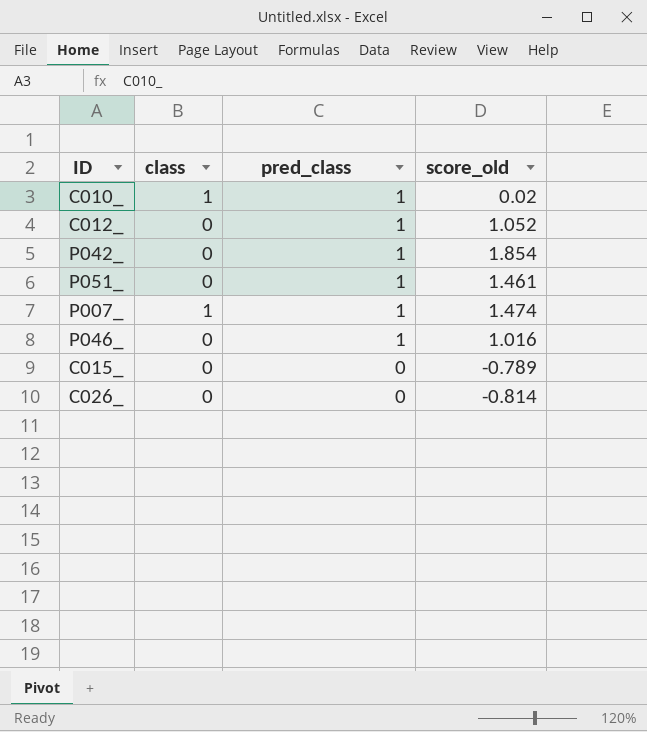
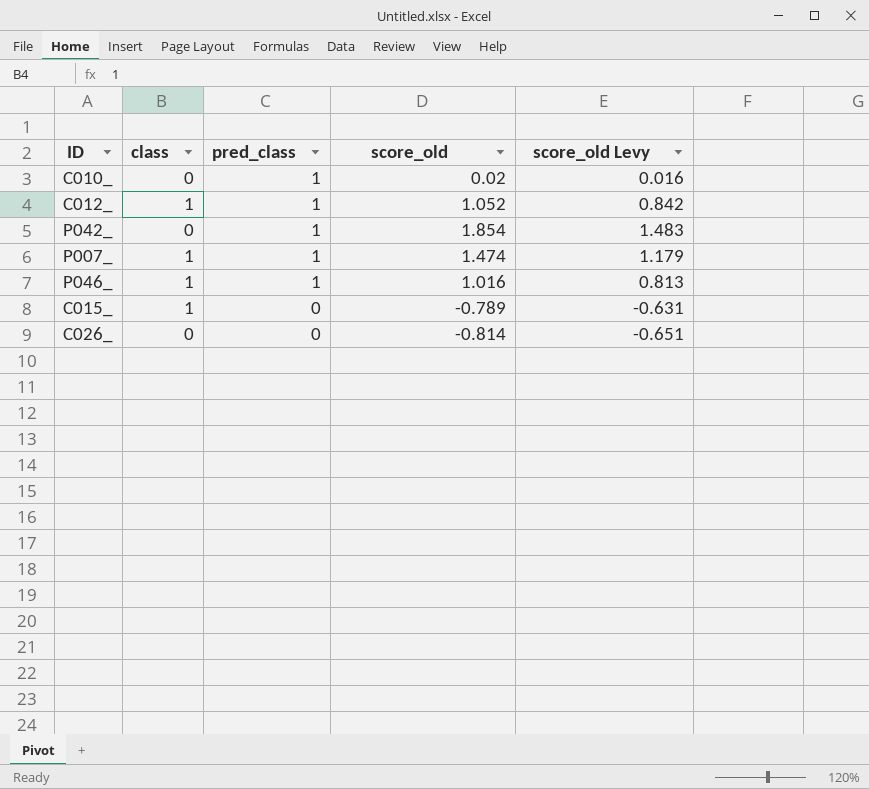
column score_old Levy | formula: none -> [score_old] * 0.8
row P051_: 0 | 1 | 1.461 -> none
C010_ | class: 1 -> 0
C012_ | class: 0 -> 1
P046_ | class: 0 -> 1
C015_ | class: 0 -> 1

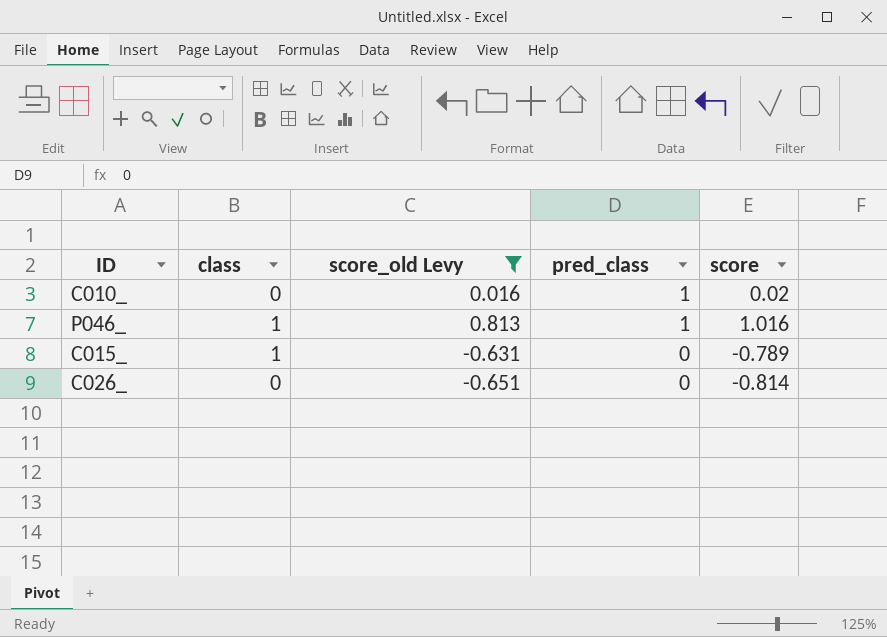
filter: none -> score_old Levy <= 0.813
column score_old Levy | position: 5 -> 3
column name: score_old -> score

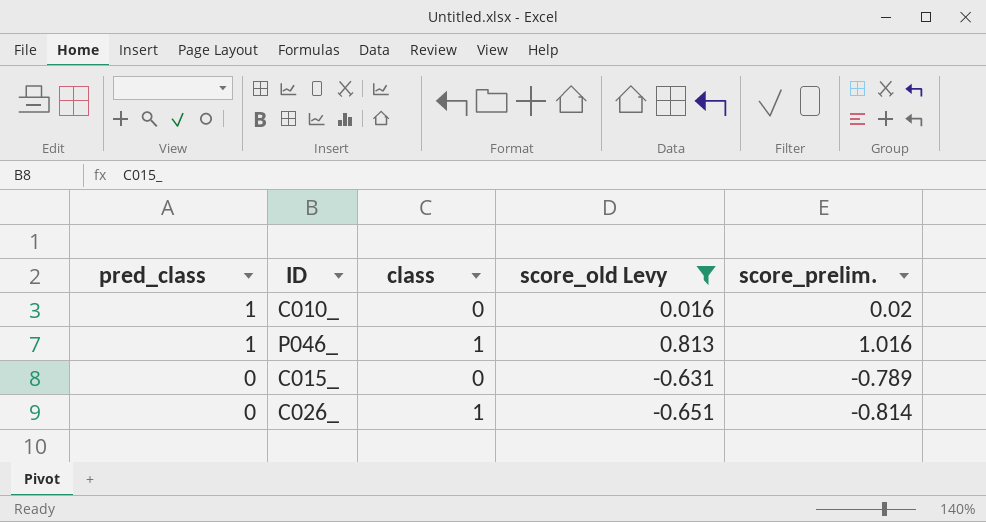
column pred_class | position: 4 -> 1
column name: score -> score_prelim.
C015_ | class: 1 -> 0
C026_ | class: 0 -> 1

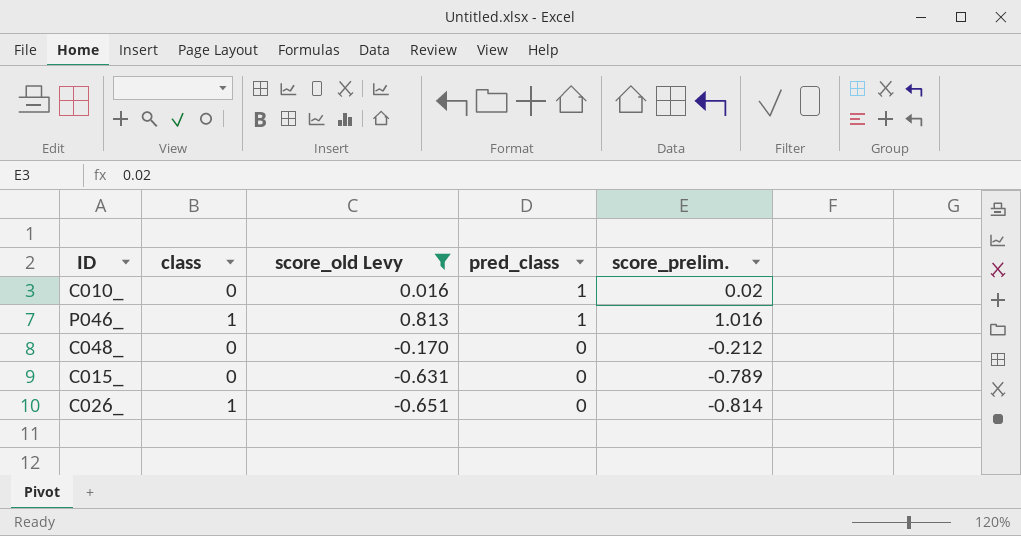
column pred_class | position: 1 -> 4
row C048_: none -> 0 | -0.170 | 0 | -0.212

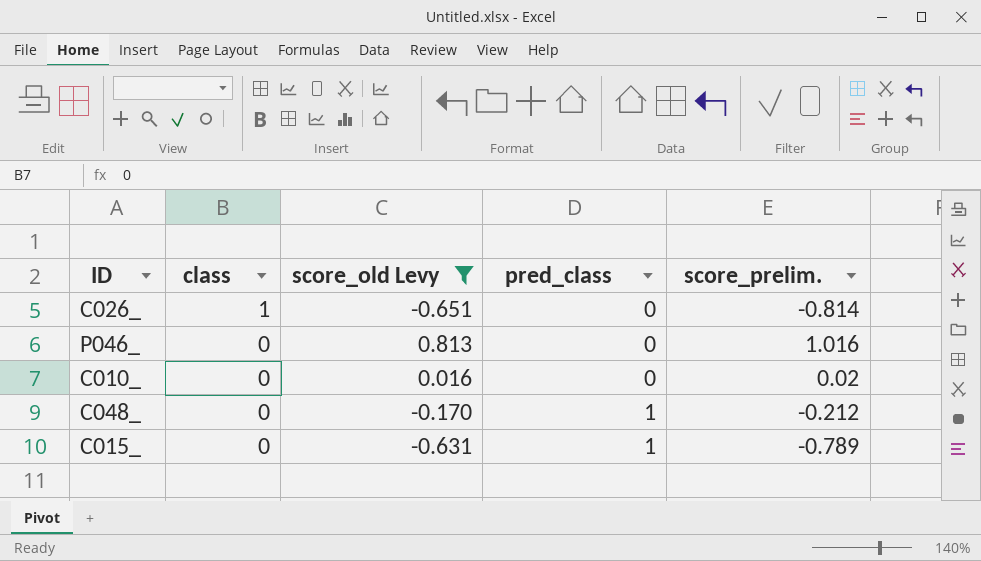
row order: pred_class descending -> class descending
P046_ | class: 1 -> 0
P046_ | pred_class: 1 -> 0
C010_ | pred_class: 1 -> 0
C048_ | pred_class: 0 -> 1
C015_ | pred_class: 0 -> 1

